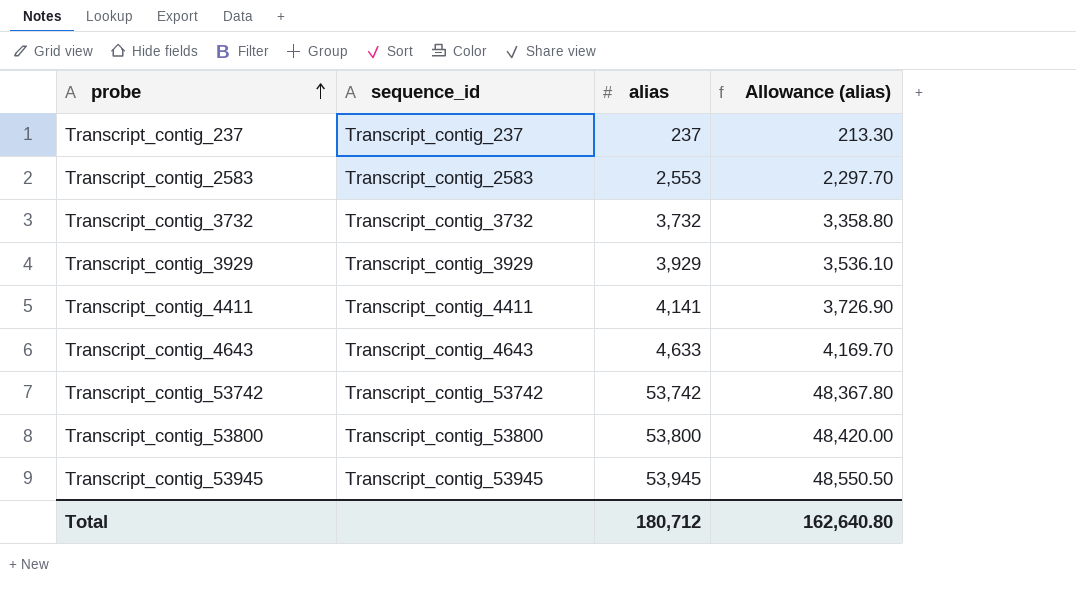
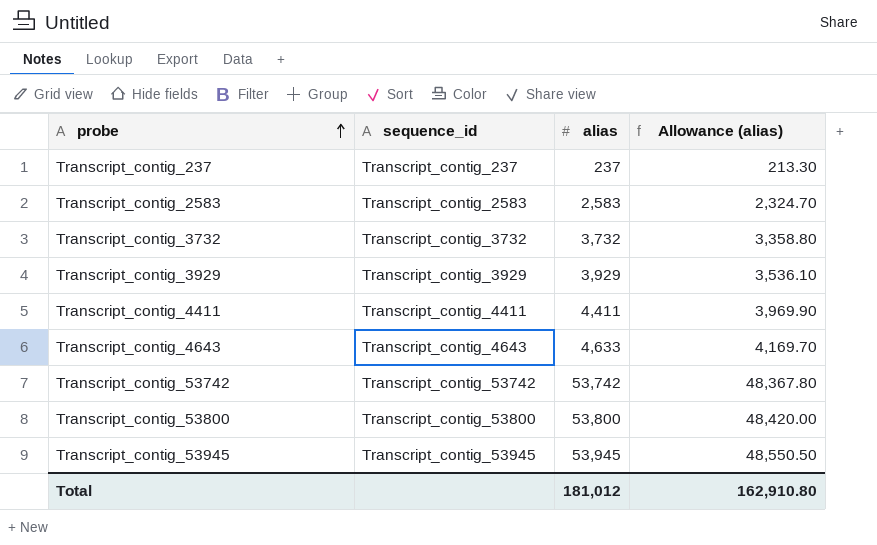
Transcript_contig_2583 | alias: 2,553 -> 2,583
Transcript_contig_2583 | Allowance (alias): 2,297.70 -> 2,324.70
Transcript_contig_4411 | alias: 4,141 -> 4,411
Transcript_contig_4411 | Allowance (alias): 3,726.90 -> 3,969.90
Total | alias: 180,712 -> 181,012
Total | Allowance (alias): 162,640.80 -> 162,910.80

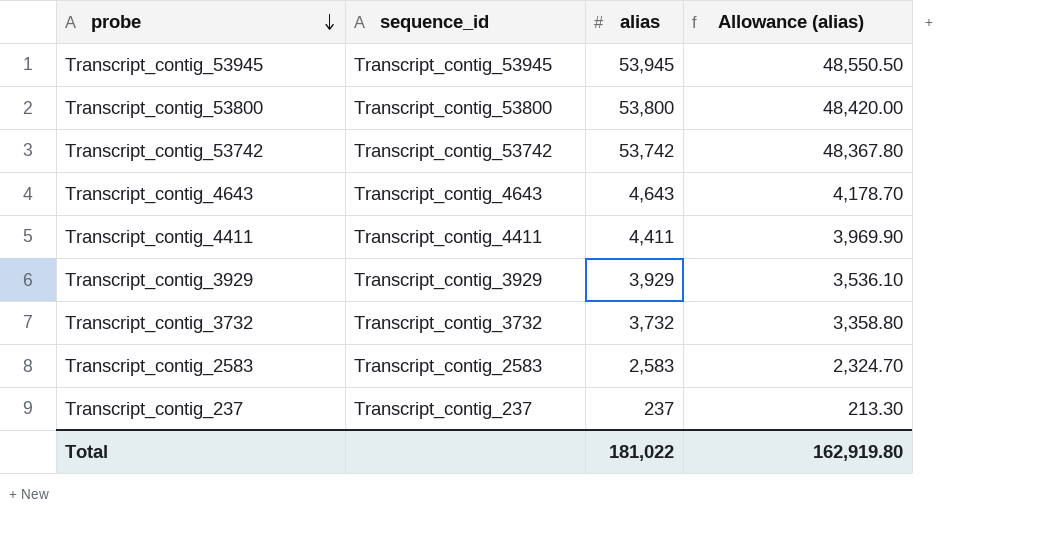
row order: probe ascending -> probe descending
Transcript_contig_4643 | alias: 4,633 -> 4,643
Transcript_contig_4643 | Allowance (alias): 4,169.70 -> 4,178.70
Total | alias: 181,012 -> 181,022
Total | Allowance (alias): 162,910.80 -> 162,919.80

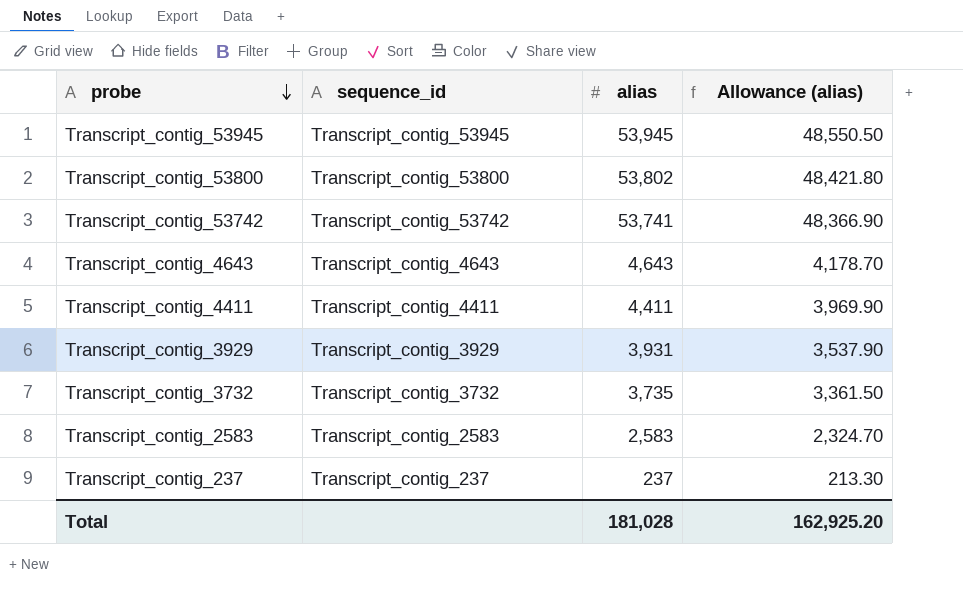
Transcript_contig_53800 | alias: 53,800 -> 53,802
Transcript_contig_53800 | Allowance (alias): 48,420.00 -> 48,421.80
Transcript_contig_53742 | alias: 53,742 -> 53,741
Transcript_contig_53742 | Allowance (alias): 48,367.80 -> 48,366.90
Transcript_contig_3929 | alias: 3,929 -> 3,931
Transcript_contig_3929 | Allowance (alias): 3,536.10 -> 3,537.90
Transcript_contig_3732 | alias: 3,732 -> 3,735
Transcript_contig_3732 | Allowance (alias): 3,358.80 -> 3,361.50
Total | alias: 181,022 -> 181,028
Total | Allowance (alias): 162,919.80 -> 162,925.20

